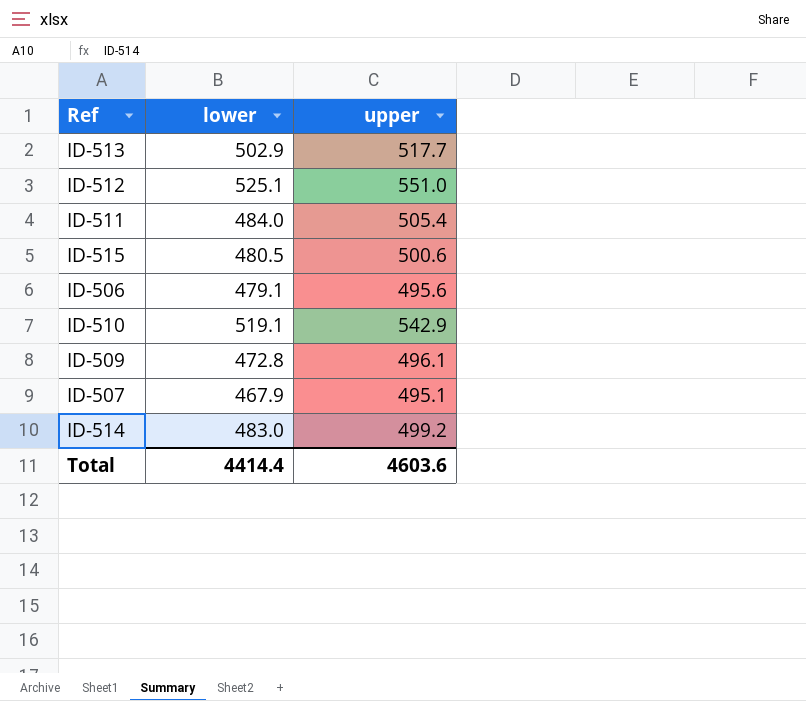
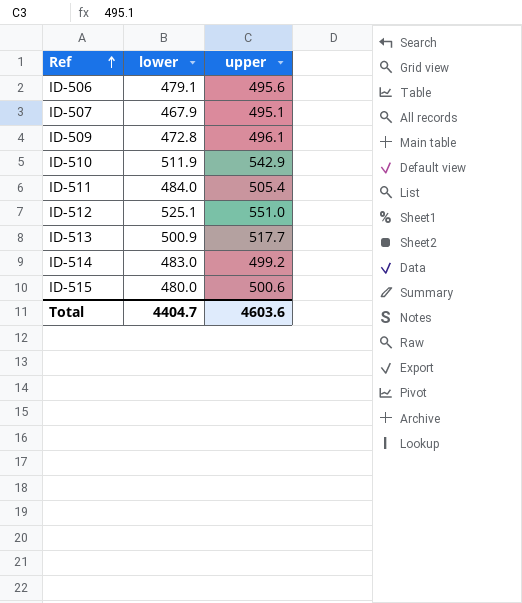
row order: none -> Ref ascending
ID-510 | lower: 519.1 -> 511.9
ID-513 | lower: 502.9 -> 500.9
ID-515 | lower: 480.5 -> 480.0
Total | lower: 4414.4 -> 4404.7

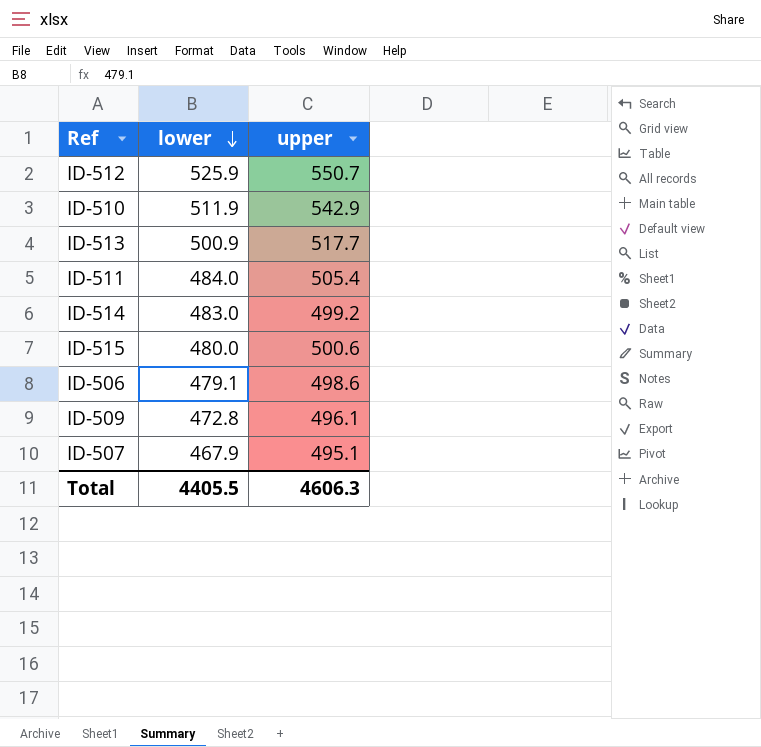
row order: Ref ascending -> lower descending
ID-512 | lower: 525.1 -> 525.9
ID-512 | upper: 551.0 -> 550.7
ID-506 | upper: 495.6 -> 498.6
Total | lower: 4404.7 -> 4405.5
Total | upper: 4603.6 -> 4606.3

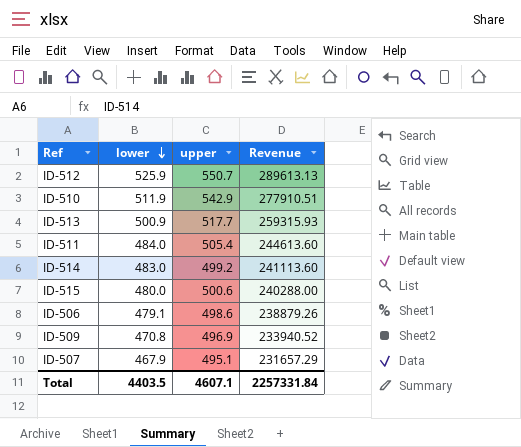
column Revenue | formula: none -> [lower] * [upper]
ID-509 | lower: 472.8 -> 470.8
ID-509 | upper: 496.1 -> 496.9
Total | lower: 4405.5 -> 4403.5
Total | upper: 4606.3 -> 4607.1

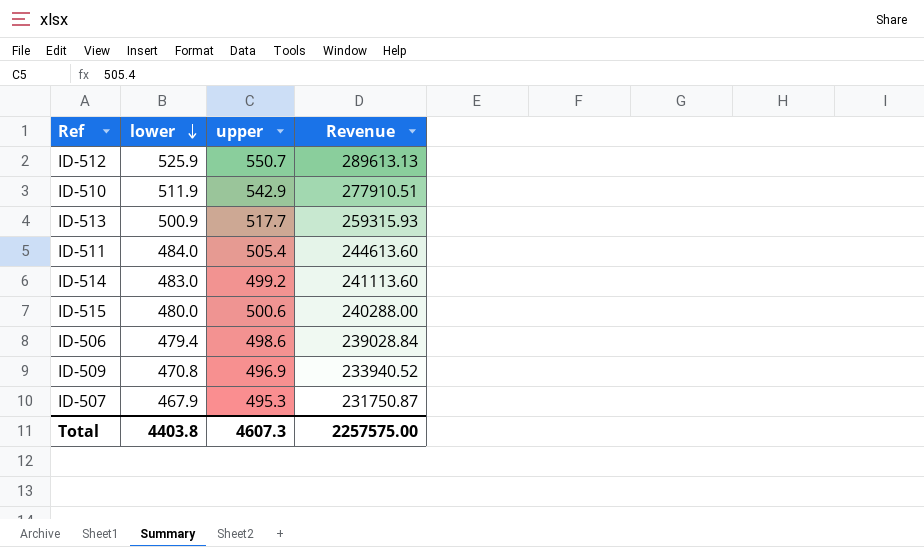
ID-506 | lower: 479.1 -> 479.4
ID-506 | Revenue: 238879.26 -> 239028.84
ID-507 | upper: 495.1 -> 495.3
ID-507 | Revenue: 231657.29 -> 231750.87
Total | lower: 4403.5 -> 4403.8
Total | upper: 4607.1 -> 4607.3
Total | Revenue: 2257331.84 -> 2257575.00

